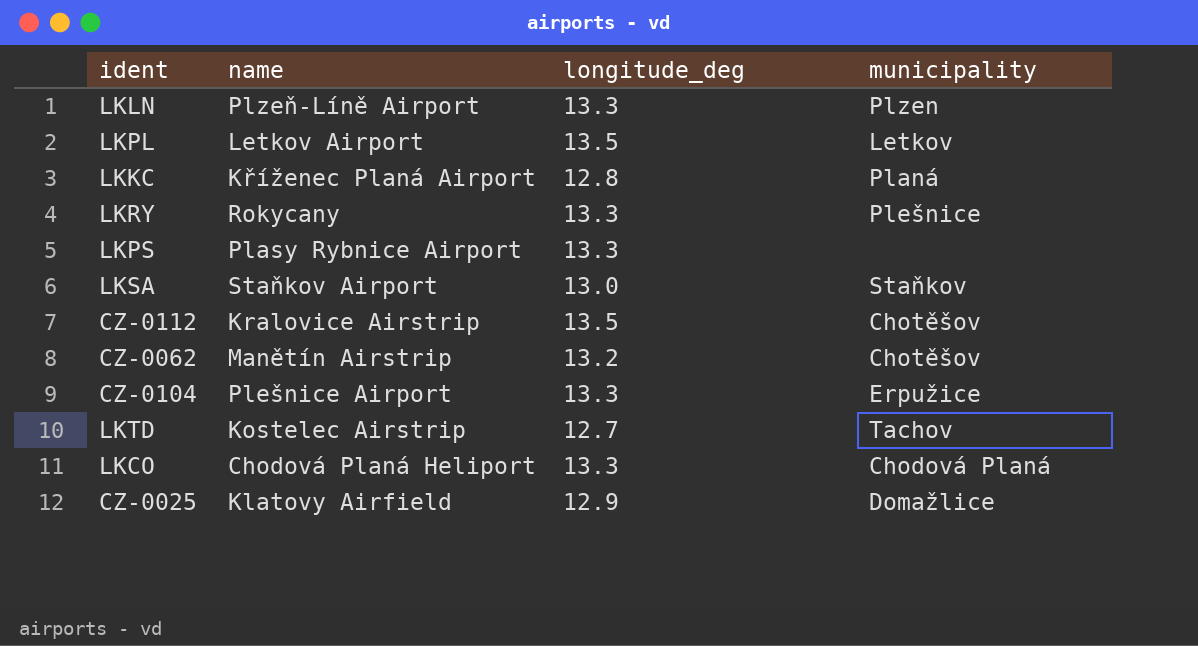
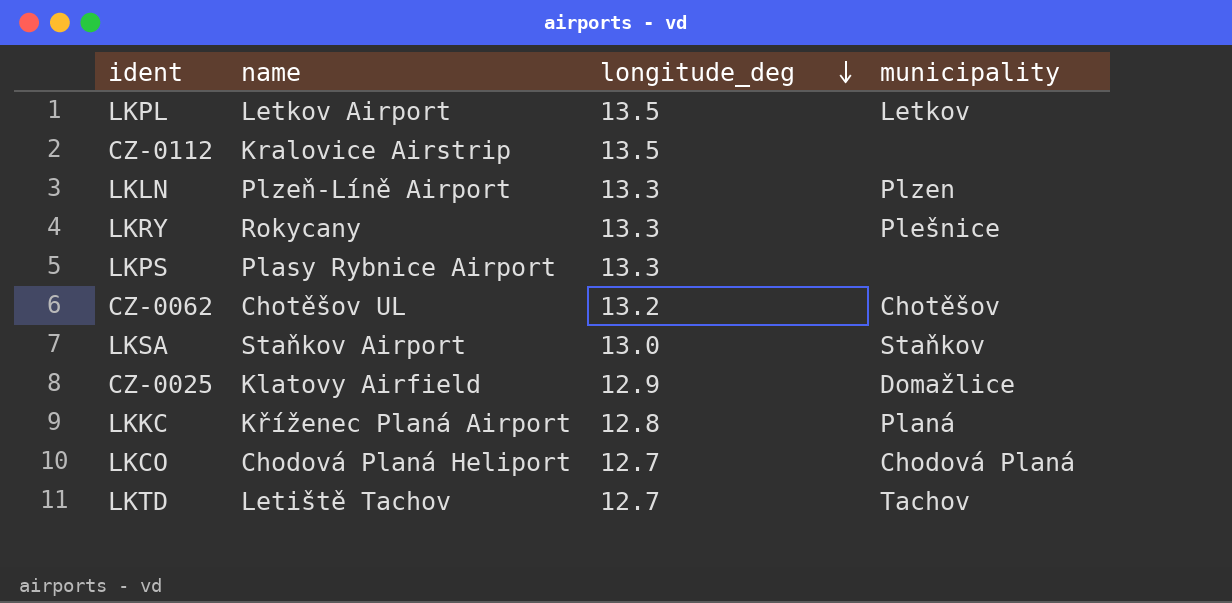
row order: none -> longitude_deg descending
row CZ-0104: Plešnice Airport | 13.3 | Erpužice -> none
CZ-0112 | municipality: Chotěšov -> none
CZ-0062 | name: Manětín Airstrip -> Chotěšov UL
LKCO | longitude_deg: 13.3 -> 12.7
LKTD | name: Kostelec Airstrip -> Letiště Tachov

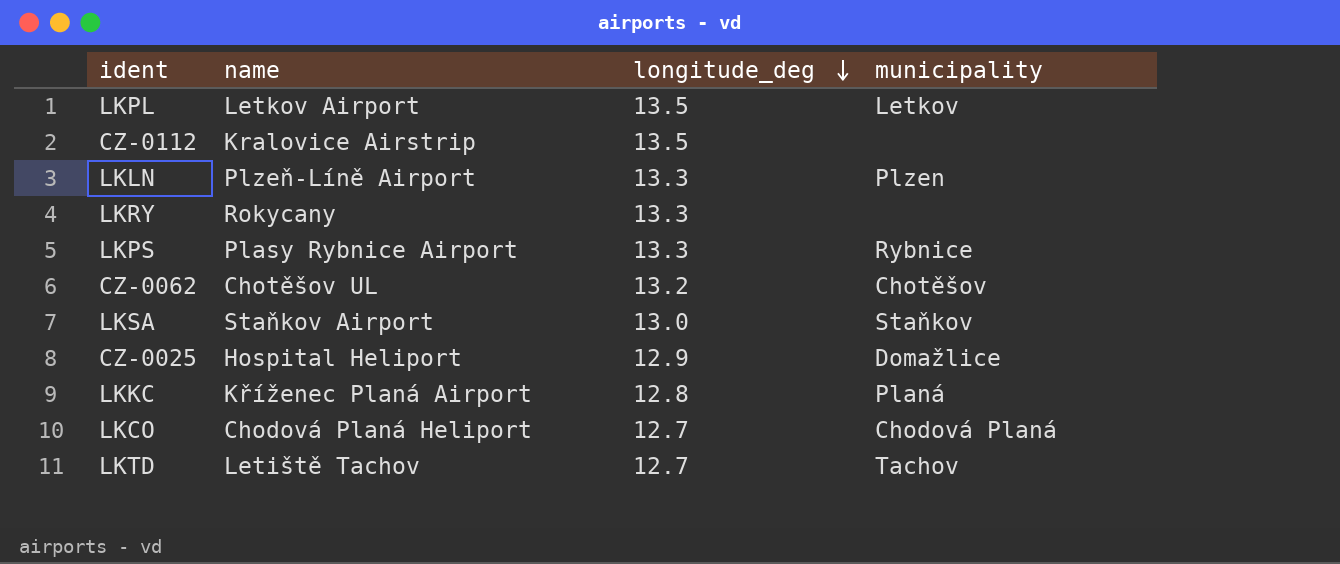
LKRY | municipality: Plešnice -> none
LKPS | municipality: none -> Rybnice
CZ-0025 | name: Klatovy Airfield -> Hospital Heliport

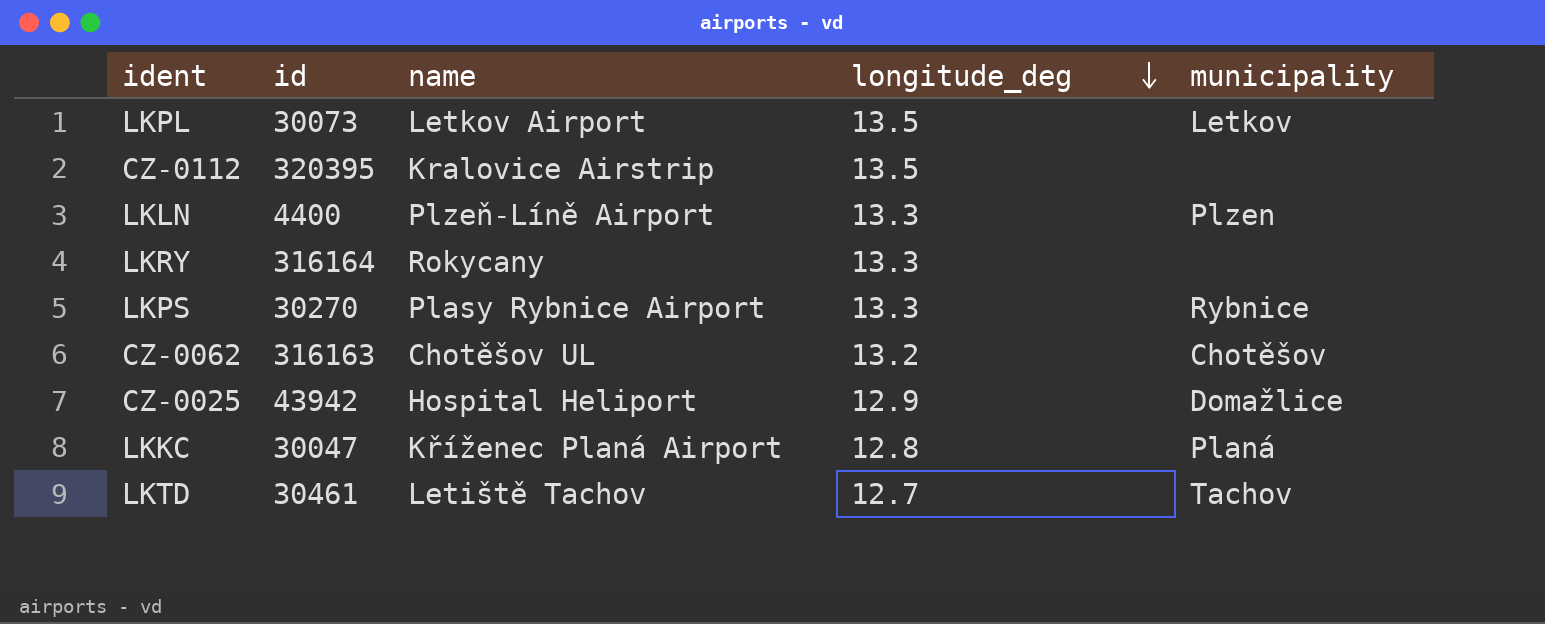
column id | position: none -> 2
row LKSA: Staňkov Airport | 13.0 | Staňkov -> none
row LKCO: Chodová Planá Heliport | 12.7 | Chodová Planá -> none

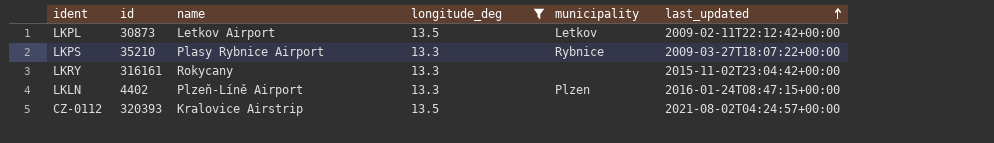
filter: none -> longitude_deg >= 13.3
row order: longitude_deg descending -> last_updated ascending
column last_updated | position: none -> 6
LKPL | id: 30073 -> 30873
LKPS | id: 30270 -> 35210
LKRY | id: 316164 -> 316161
LKLN | id: 4400 -> 4402
CZ-0112 | id: 320395 -> 320393

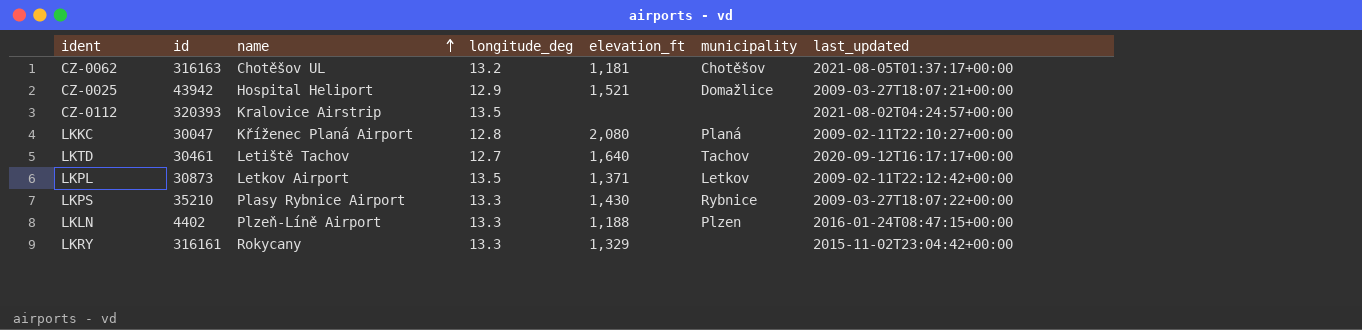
filter: longitude_deg >= 13.3 -> none
row order: last_updated ascending -> name ascending
column elevation_ft | position: none -> 5

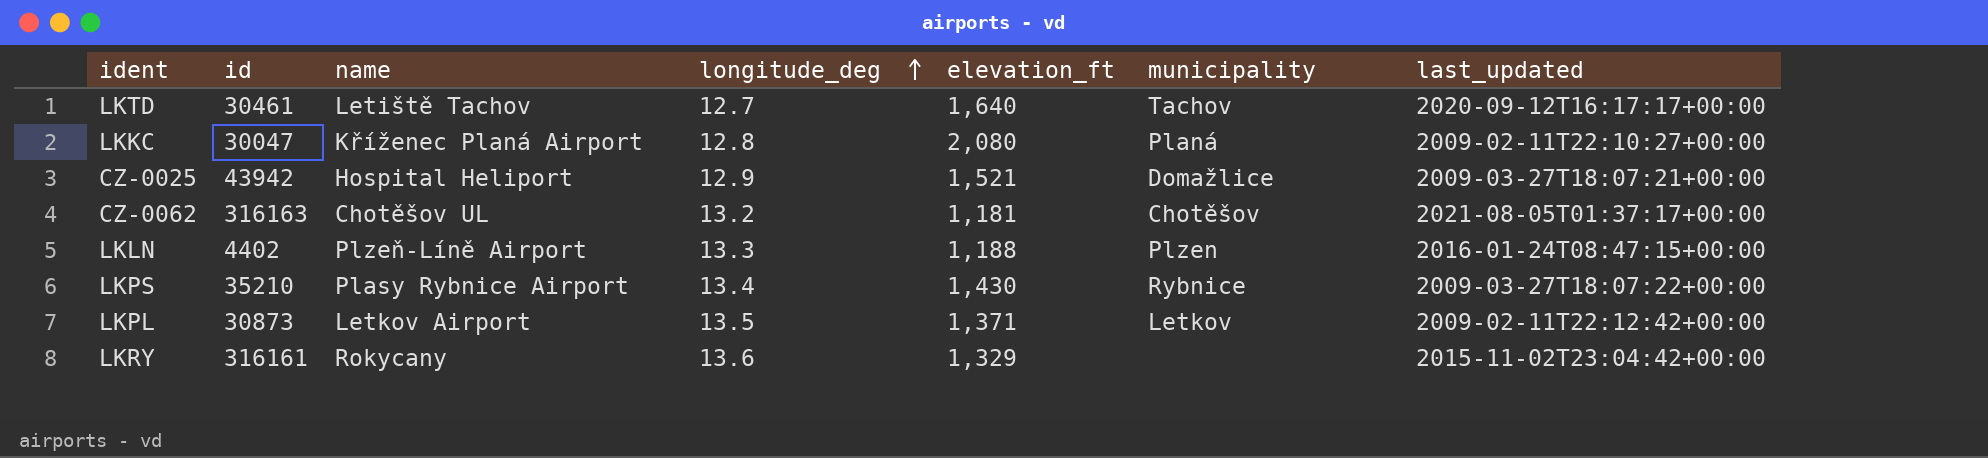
row order: name ascending -> longitude_deg ascending
row CZ-0112: 320393 | Kralovice Airstrip | 13.5 | none | none | 2021-08-02T04:24:57+00:00 -> none
LKPS | longitude_deg: 13.3 -> 13.4
LKRY | longitude_deg: 13.3 -> 13.6

